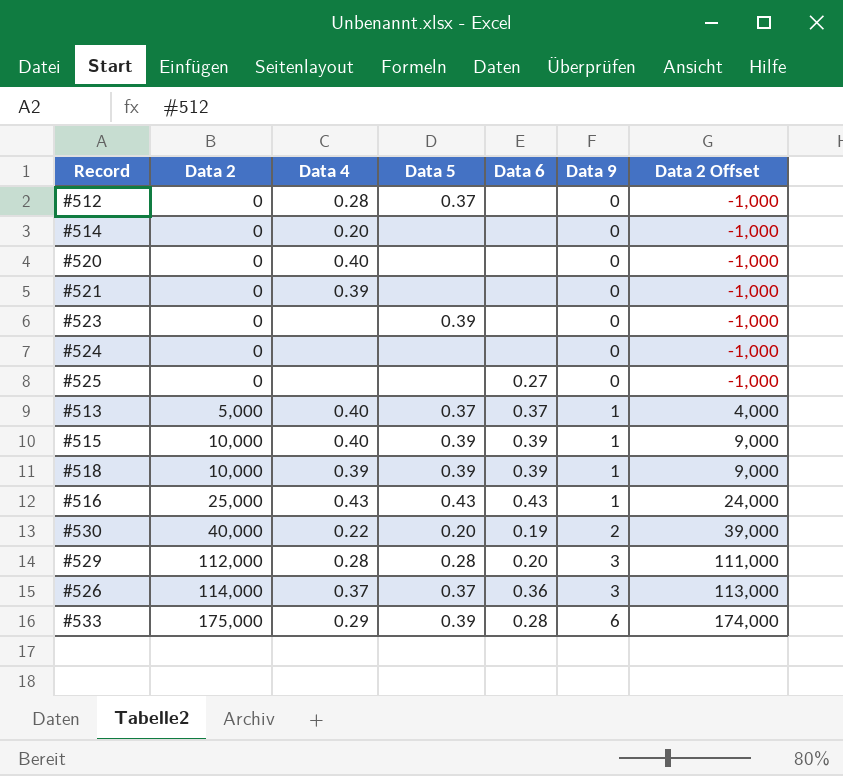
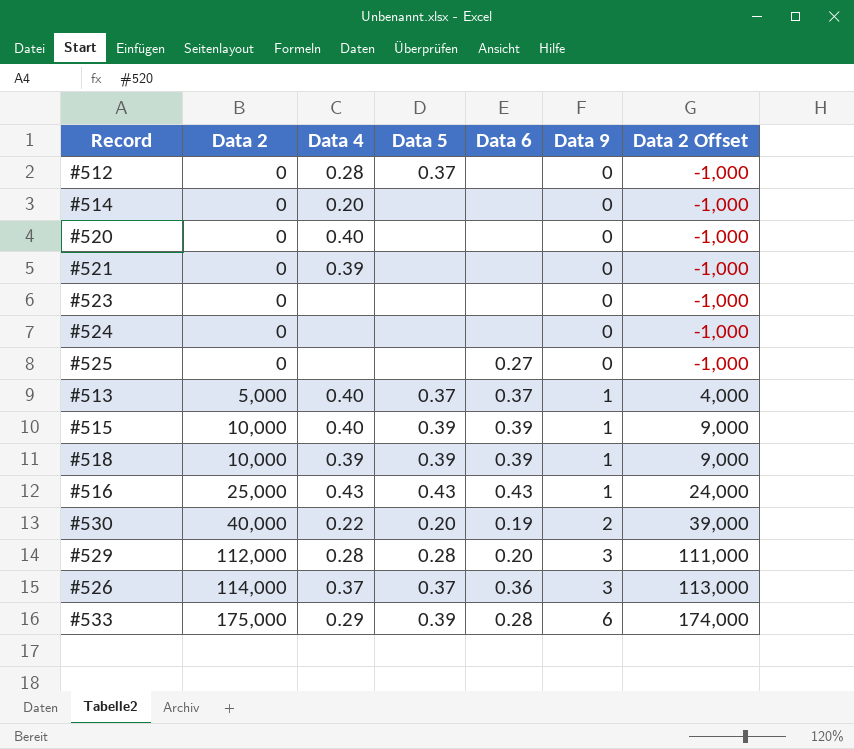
#523 | Data 5: 0.39 -> none

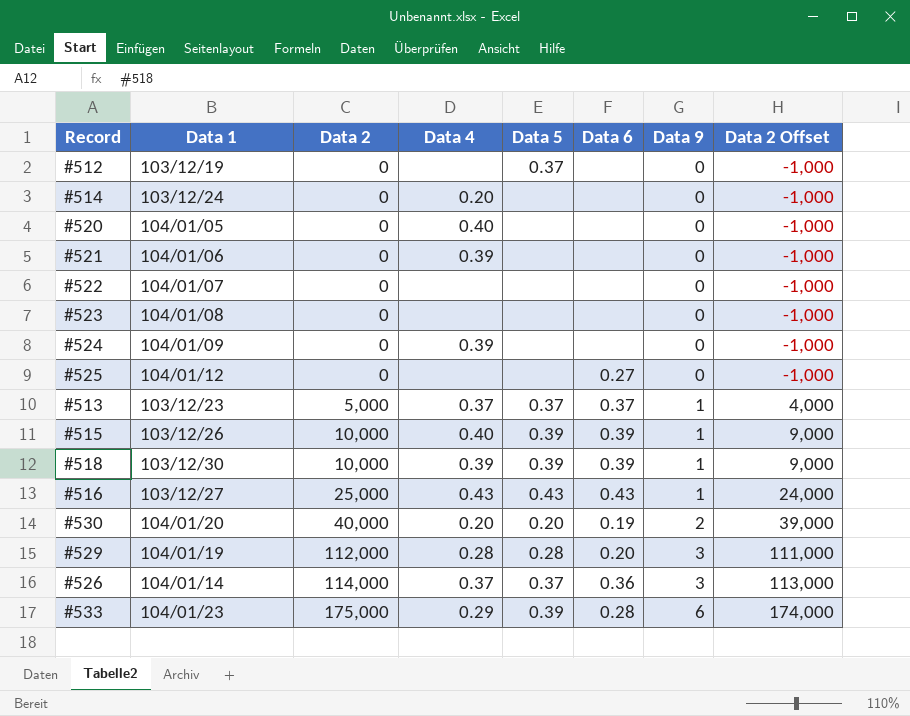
column Data 1 | position: none -> 2
#512 | Data 4: 0.28 -> none
row #522: none -> 104/01/07 | 0 | none | none | none | 0 | -1,000
#524 | Data 4: none -> 0.39
#513 | Data 4: 0.40 -> 0.37
#530 | Data 4: 0.22 -> 0.20

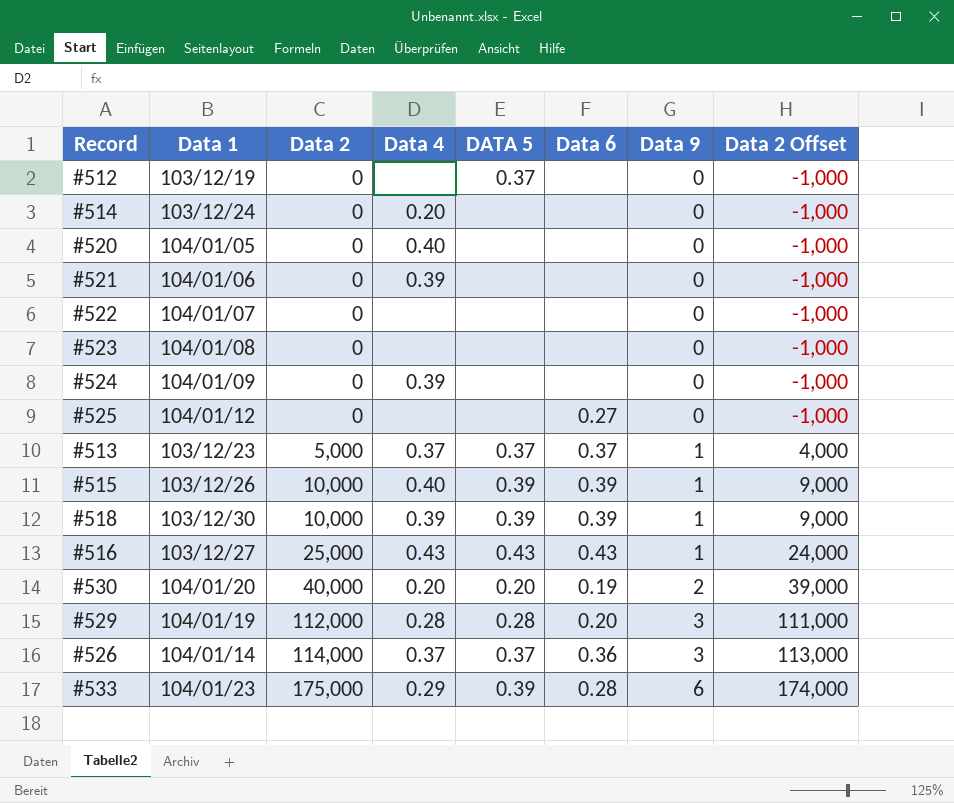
column name: Data 5 -> DATA 5

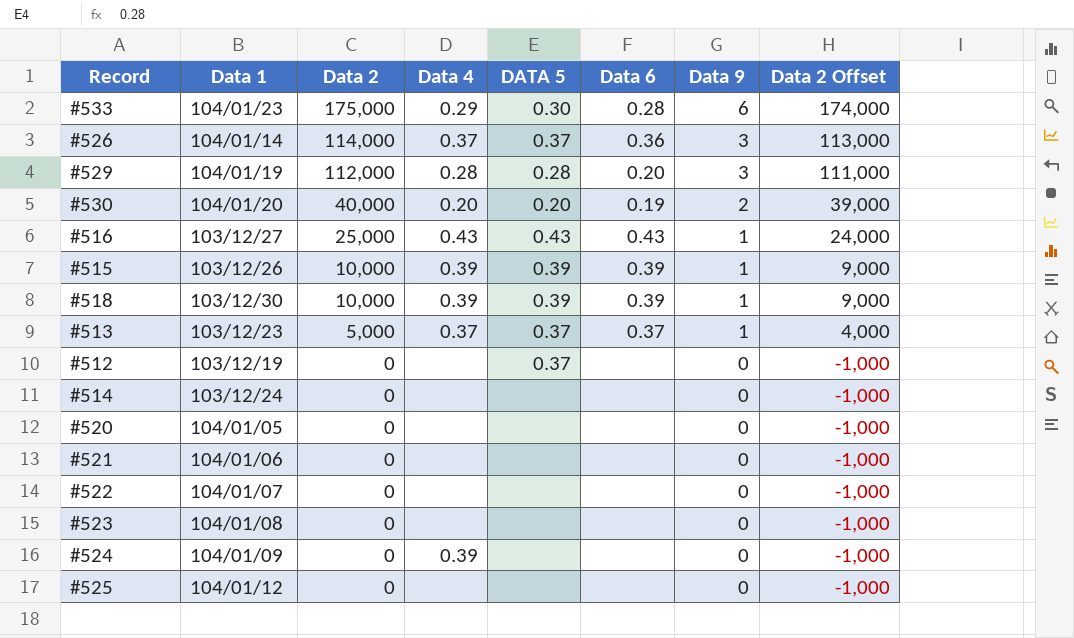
row order: Data 2 ascending -> Data 2 descending
#533 | DATA 5: 0.39 -> 0.30
#515 | Data 4: 0.40 -> 0.39
#514 | Data 4: 0.20 -> none
#520 | Data 4: 0.40 -> none
#521 | Data 4: 0.39 -> none
#525 | Data 6: 0.27 -> none

